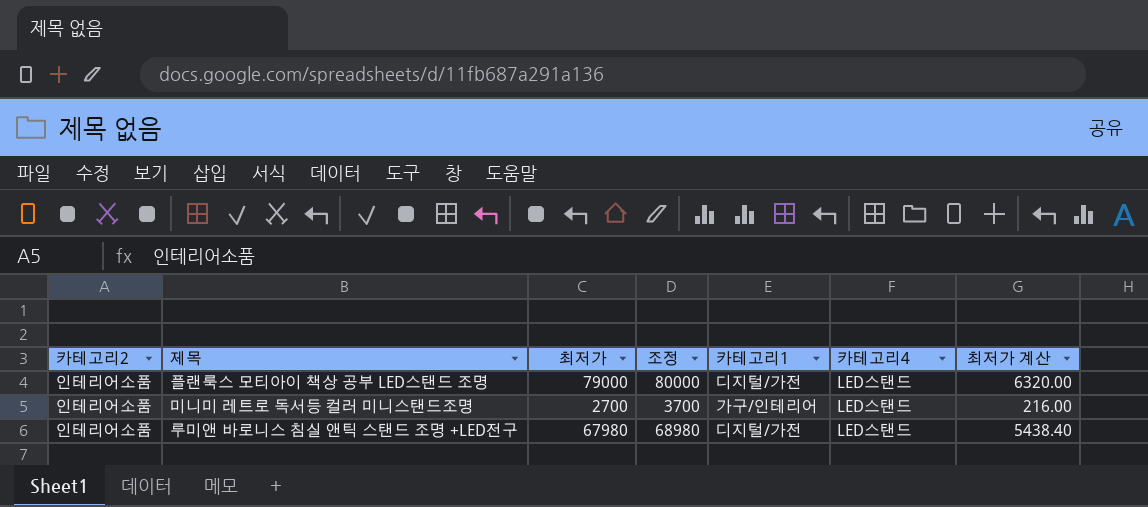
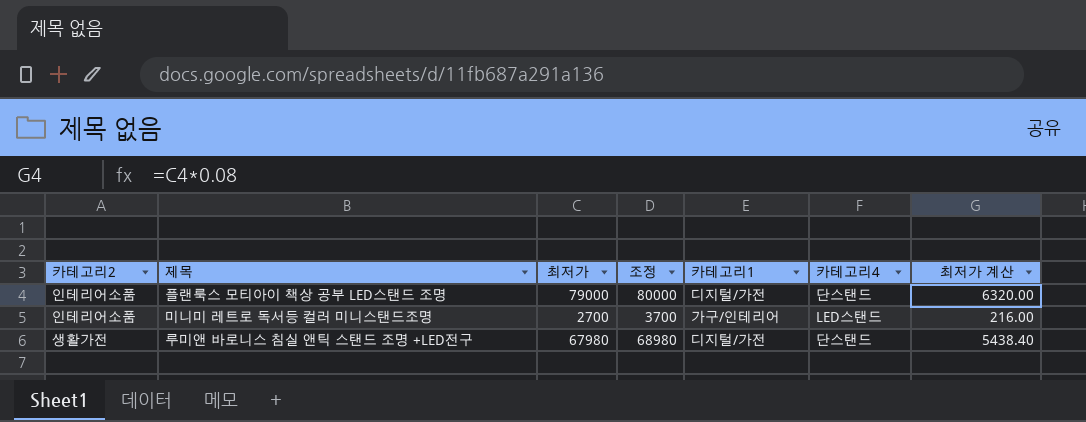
플랜룩스 모티아이 책상 공부 LED스탠드 조명 | 카테고리4: LED스탠드 -> 단스탠드
루미앤 바로니스 침실 앤틱 스탠드 조명 +LED전구 | 카테고리2: 인테리어소품 -> 생활가전
루미앤 바로니스 침실 앤틱 스탠드 조명 +LED전구 | 카테고리4: LED스탠드 -> 단스탠드

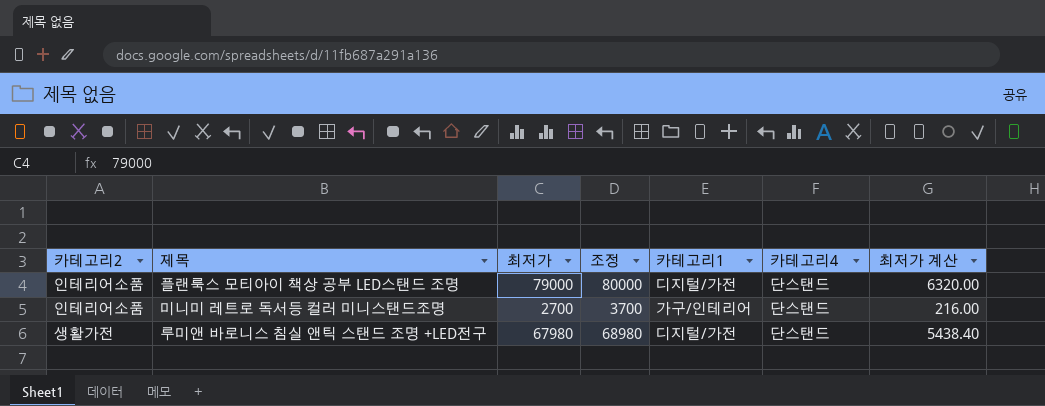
미니미 레트로 독서등 컬러 미니스탠드조명 | 카테고리4: LED스탠드 -> 단스탠드

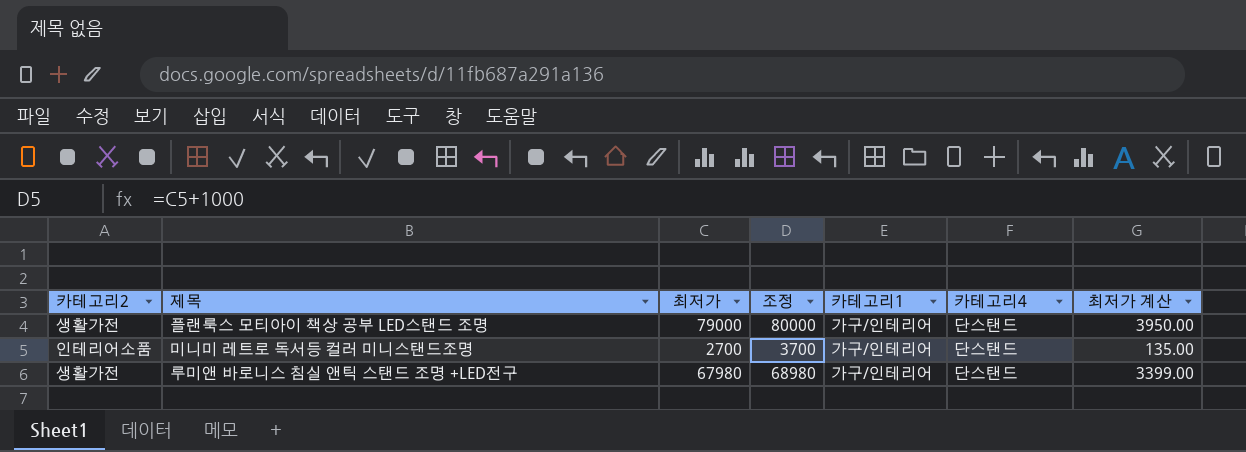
column 최저가 계산 | formula: [최저가] * 0.08 -> [최저가] * 0.05
플랜룩스 모티아이 책상 공부 LED스탠드 조명 | 카테고리2: 인테리어소품 -> 생활가전
플랜룩스 모티아이 책상 공부 LED스탠드 조명 | 카테고리1: 디지털/가전 -> 가구/인테리어
루미앤 바로니스 침실 앤틱 스탠드 조명 +LED전구 | 카테고리1: 디지털/가전 -> 가구/인테리어

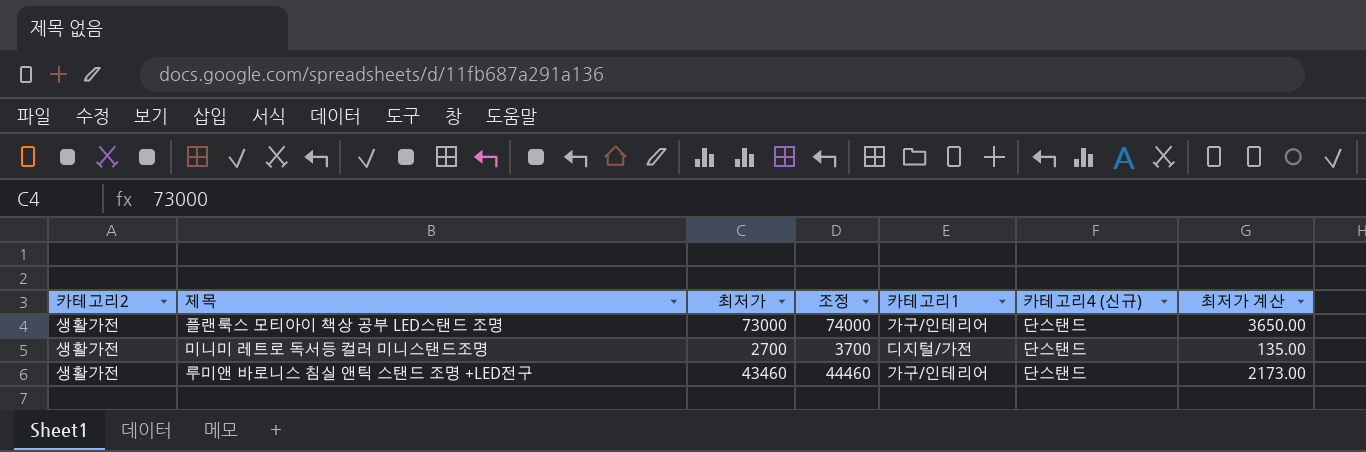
column name: 카테고리4 -> 카테고리4 (신규)
플랜룩스 모티아이 책상 공부 LED스탠드 조명 | 최저가: 79000 -> 73000
플랜룩스 모티아이 책상 공부 LED스탠드 조명 | 조정: 80000 -> 74000
플랜룩스 모티아이 책상 공부 LED스탠드 조명 | 최저가 계산: 3950.00 -> 3650.00
미니미 레트로 독서등 컬러 미니스탠드조명 | 카테고리2: 인테리어소품 -> 생활가전
미니미 레트로 독서등 컬러 미니스탠드조명 | 카테고리1: 가구/인테리어 -> 디지털/가전
루미앤 바로니스 침실 앤틱 스탠드 조명 +LED전구 | 최저가: 67980 -> 43460
루미앤 바로니스 침실 앤틱 스탠드 조명 +LED전구 | 조정: 68980 -> 44460
루미앤 바로니스 침실 앤틱 스탠드 조명 +LED전구 | 최저가 계산: 3399.00 -> 2173.00

